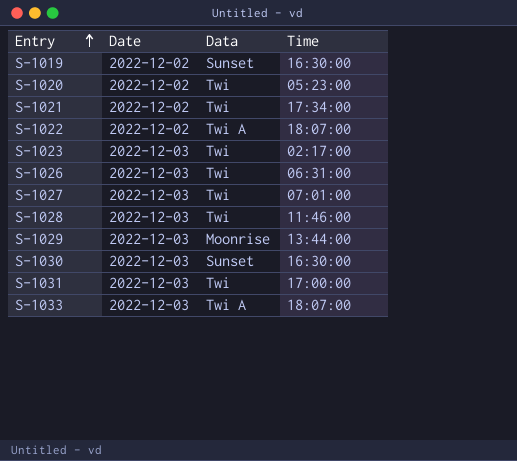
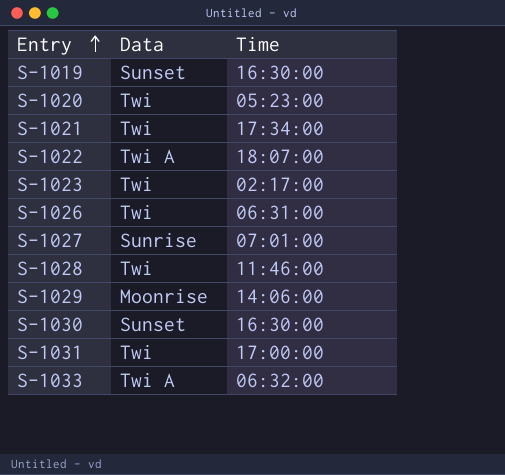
column Date | position: 2 -> none
S-1027 | Data: Twi -> Sunrise
S-1029 | Time: 13:44:00 -> 14:06:00
S-1033 | Time: 18:07:00 -> 06:32:00

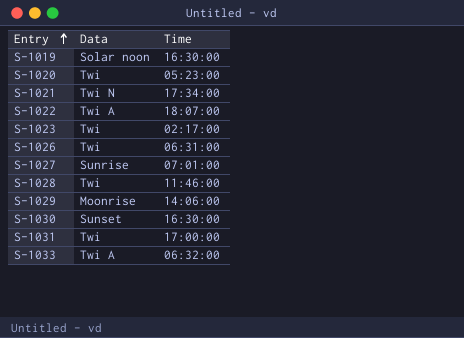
S-1019 | Data: Sunset -> Solar noon
S-1021 | Data: Twi -> Twi N

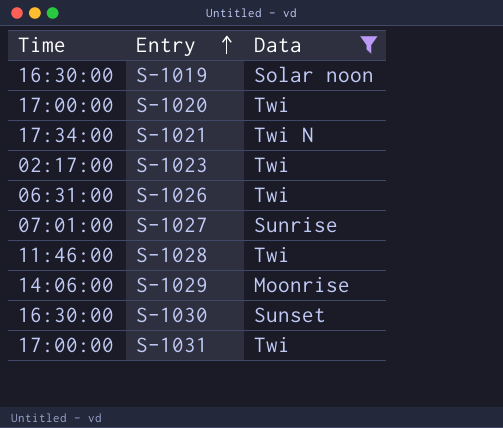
filter: none -> Data != Twi A
column Time | position: 3 -> 1
S-1020 | Time: 05:23:00 -> 17:00:00

